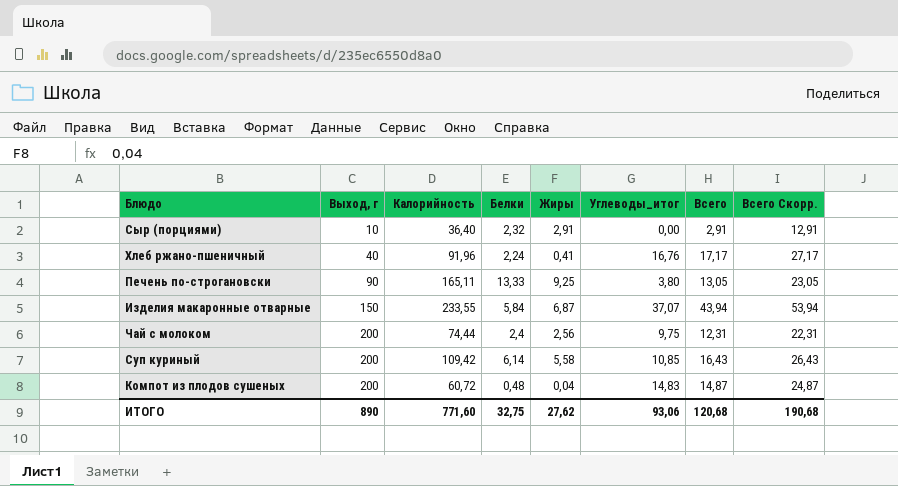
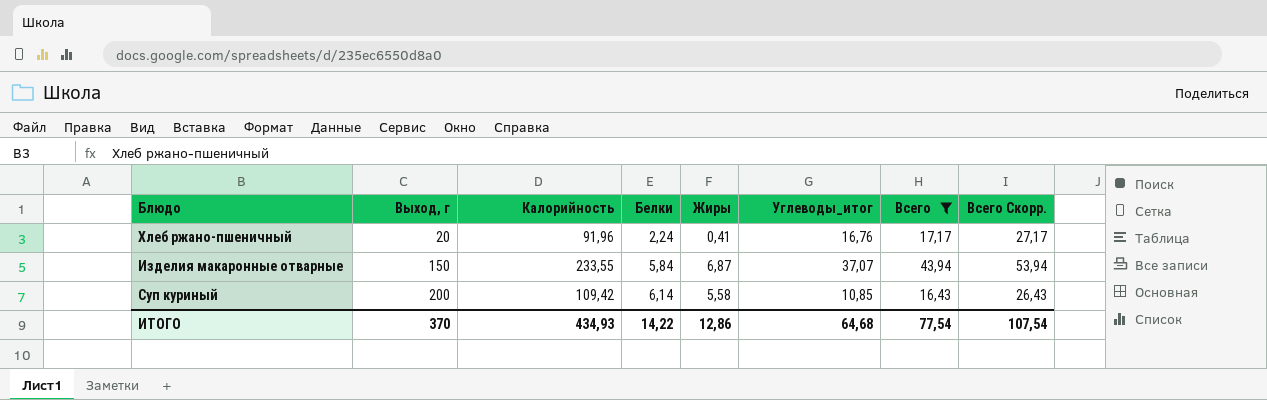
filter: none -> Всего >= 16,43
Хлеб ржано-пшеничный | Выход, г: 40 -> 20
ИТОГО | Выход, г: 890 -> 370
ИТОГО | Калорийность: 771,60 -> 434,93
ИТОГО | Белки: 32,75 -> 14,22
ИТОГО | Жиры: 27,62 -> 12,86
ИТОГО | Углеводы_итог: 93,06 -> 64,68
ИТОГО | Всего: 120,68 -> 77,54
ИТОГО | Всего Скорр.: 190,68 -> 107,54

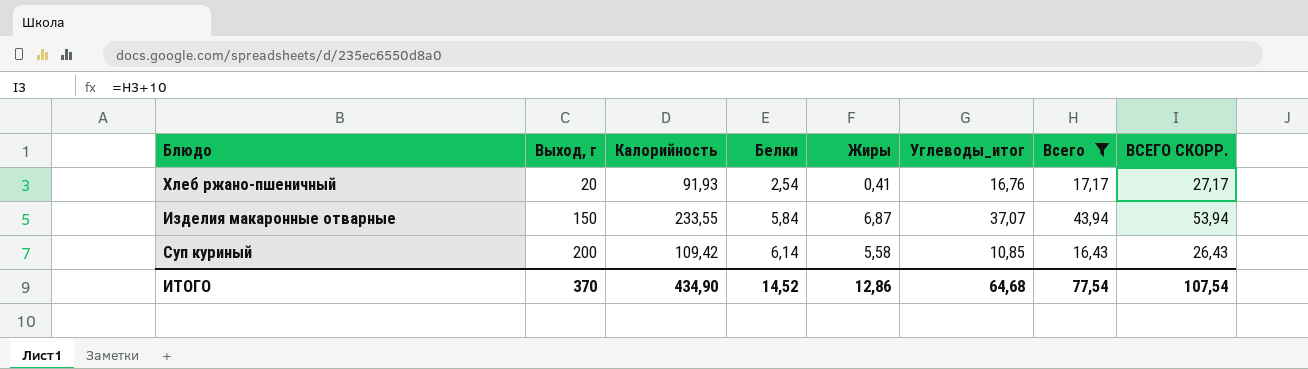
column name: Всего Скорр. -> ВСЕГО СКОРР.
Хлеб ржано-пшеничный | Калорийность: 91,96 -> 91,93
Хлеб ржано-пшеничный | Белки: 2,24 -> 2,54
ИТОГО | Калорийность: 434,93 -> 434,90
ИТОГО | Белки: 14,22 -> 14,52

